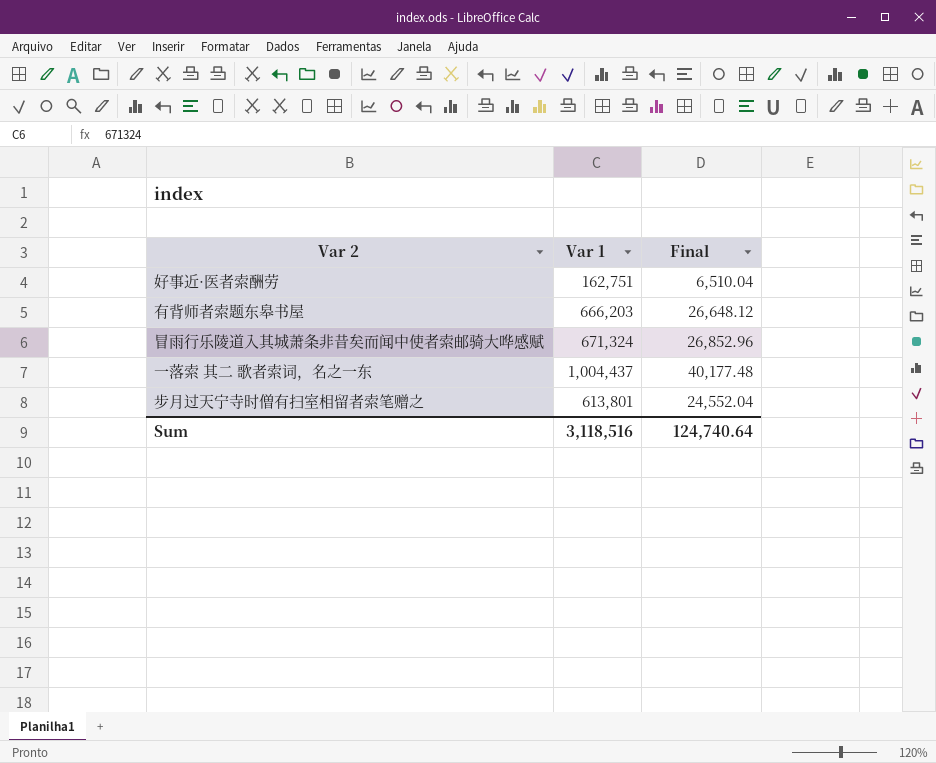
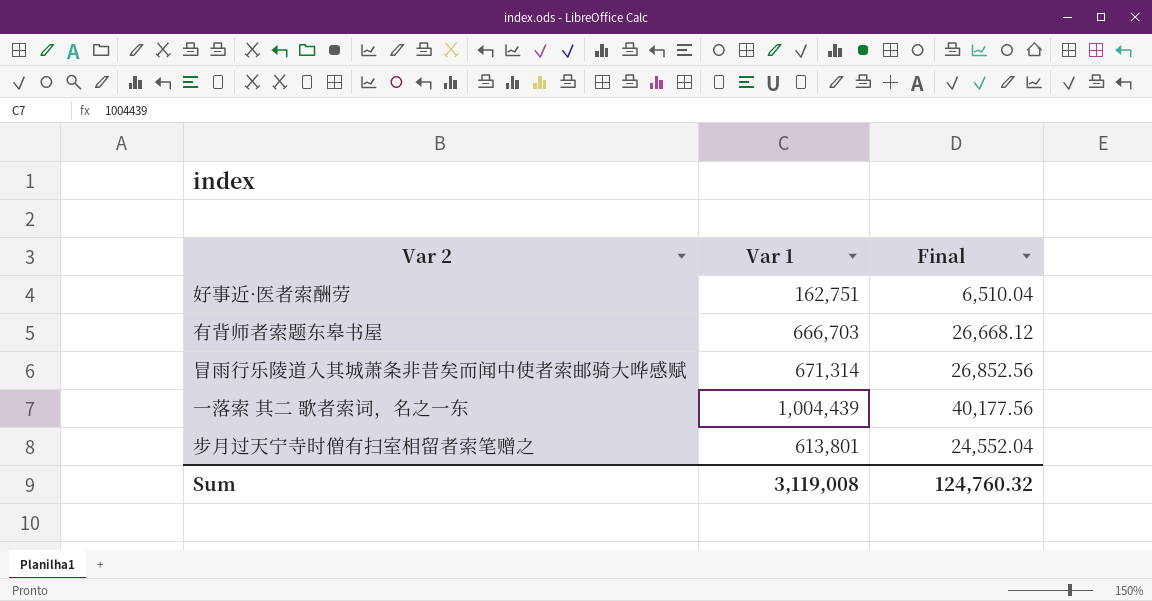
有背师者索题东皋书屋 | Var 1: 666,203 -> 666,703
有背师者索题东皋书屋 | Final: 26,648.12 -> 26,668.12
冒雨行乐陵道入其城萧条非昔矣而闻中使者索邮骑大哗感赋 | Var 1: 671,324 -> 671,314
冒雨行乐陵道入其城萧条非昔矣而闻中使者索邮骑大哗感赋 | Final: 26,852.96 -> 26,852.56
一落索 其二 歌者索词，名之一东 | Var 1: 1,004,437 -> 1,004,439
一落索 其二 歌者索词，名之一东 | Final: 40,177.48 -> 40,177.56
Sum | Var 1: 3,118,516 -> 3,119,008
Sum | Final: 124,740.64 -> 124,760.32

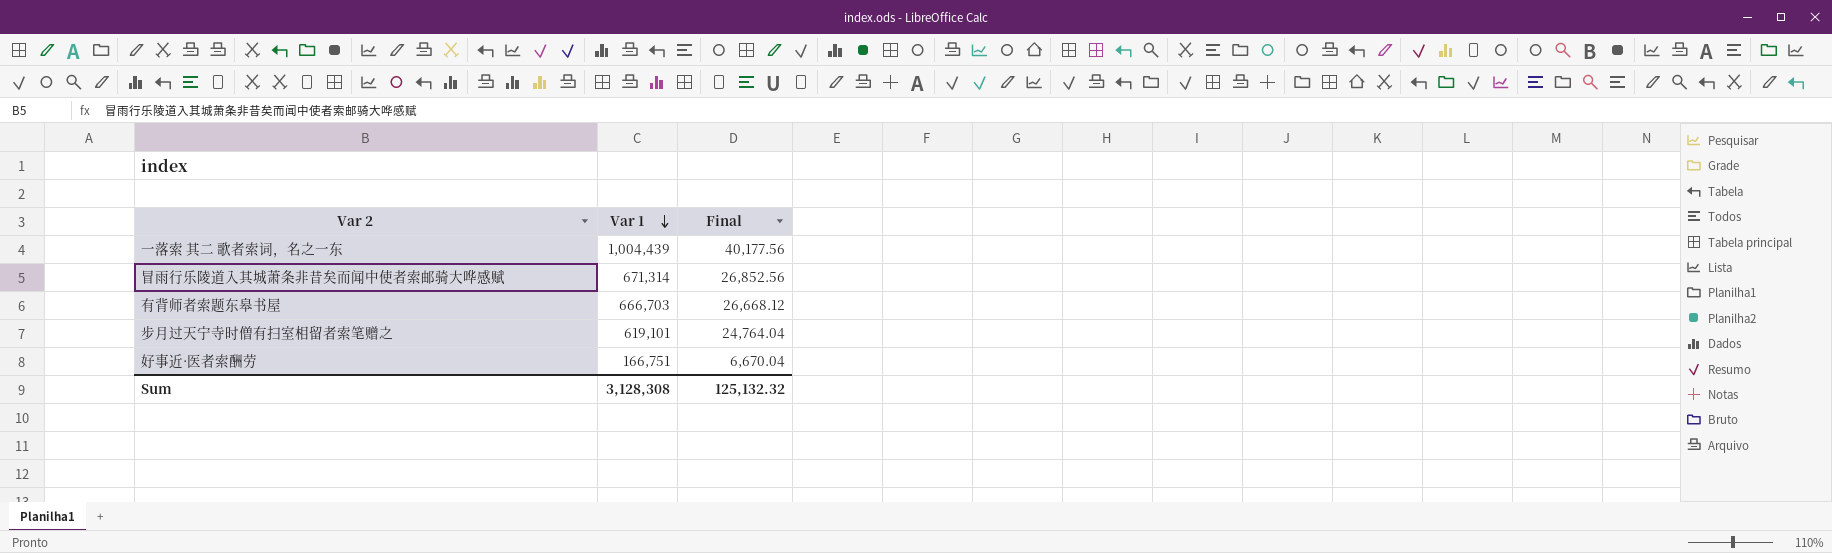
row order: none -> Var 1 descending
步月过天宁寺时僧有扫室相留者索笔赠之 | Var 1: 613,801 -> 619,101
步月过天宁寺时僧有扫室相留者索笔赠之 | Final: 24,552.04 -> 24,764.04
好事近·医者索酬劳 | Var 1: 162,751 -> 166,751
好事近·医者索酬劳 | Final: 6,510.04 -> 6,670.04
Sum | Var 1: 3,119,008 -> 3,128,308
Sum | Final: 124,760.32 -> 125,132.32

